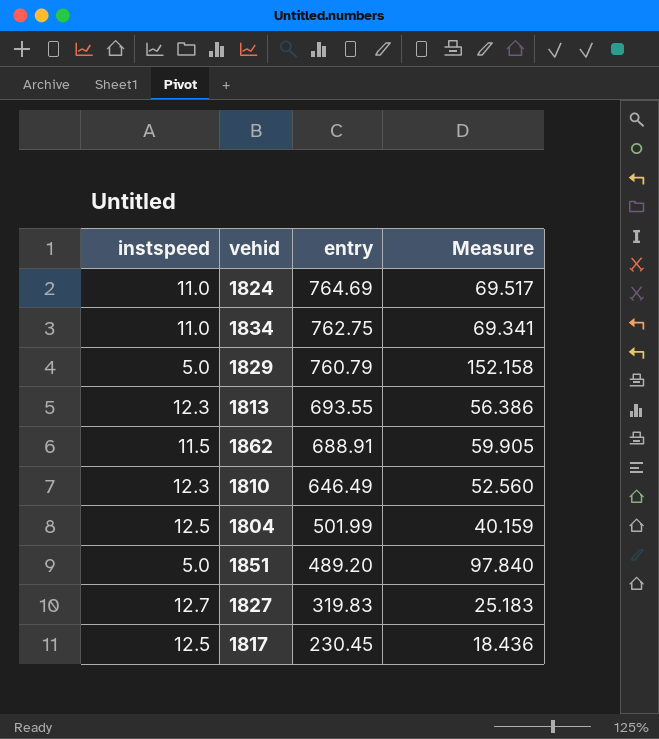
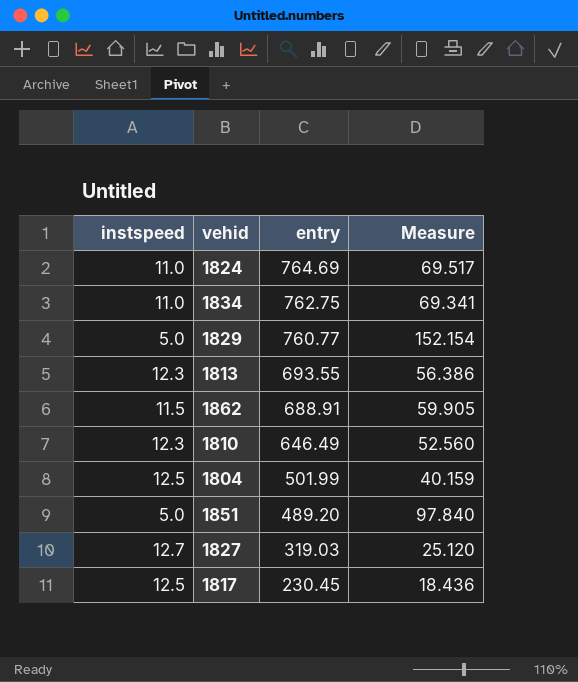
1829 | entry: 760.79 -> 760.77
1829 | Measure: 152.158 -> 152.154
1827 | entry: 319.83 -> 319.03
1827 | Measure: 25.183 -> 25.120

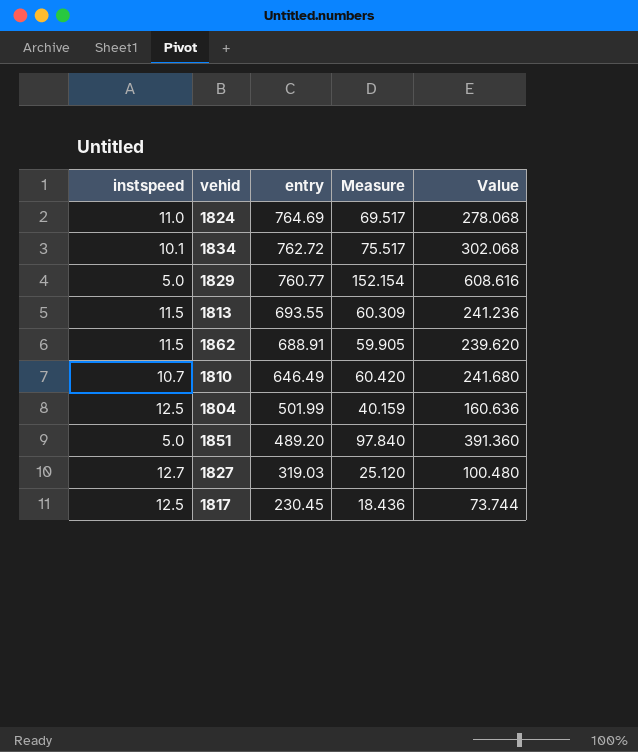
column Value | formula: none -> [Measure] * 4
1834 | instspeed: 11.0 -> 10.1
1834 | entry: 762.75 -> 762.72
1834 | Measure: 69.341 -> 75.517
1813 | instspeed: 12.3 -> 11.5
1813 | Measure: 56.386 -> 60.309
1810 | instspeed: 12.3 -> 10.7
1810 | Measure: 52.560 -> 60.420

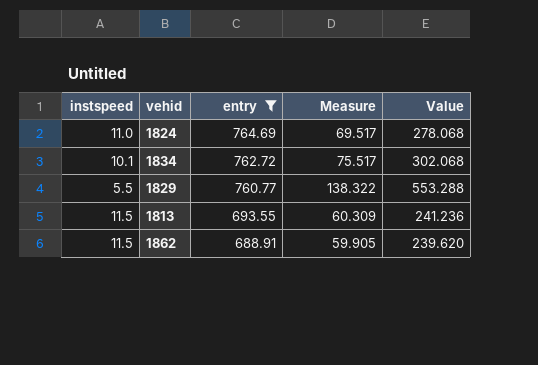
filter: none -> entry >= 688.91
1829 | instspeed: 5.0 -> 5.5
1829 | Measure: 152.154 -> 138.322
1829 | Value: 608.616 -> 553.288

